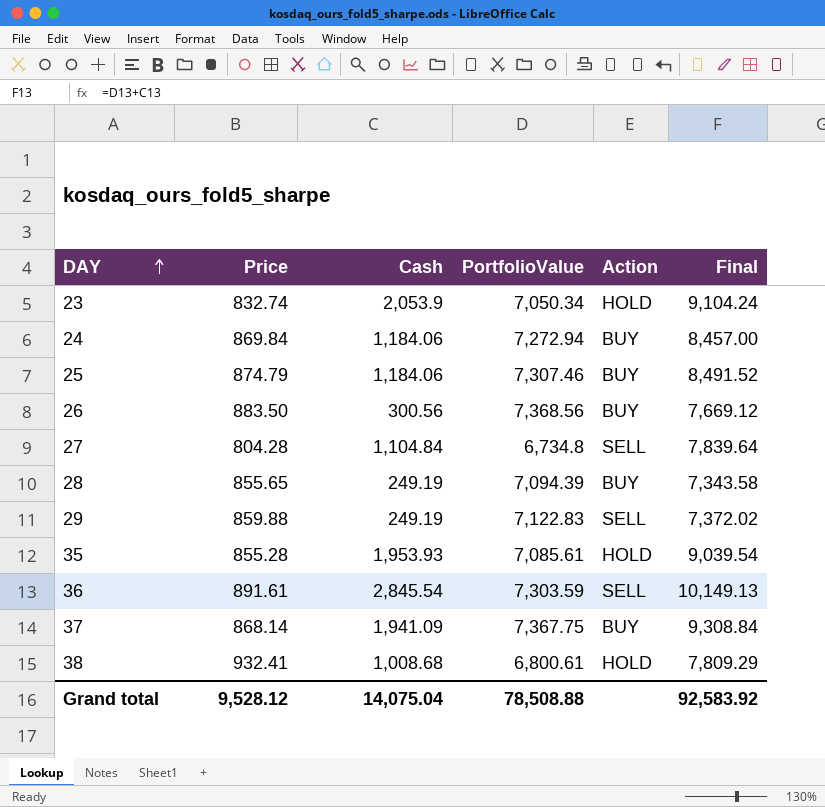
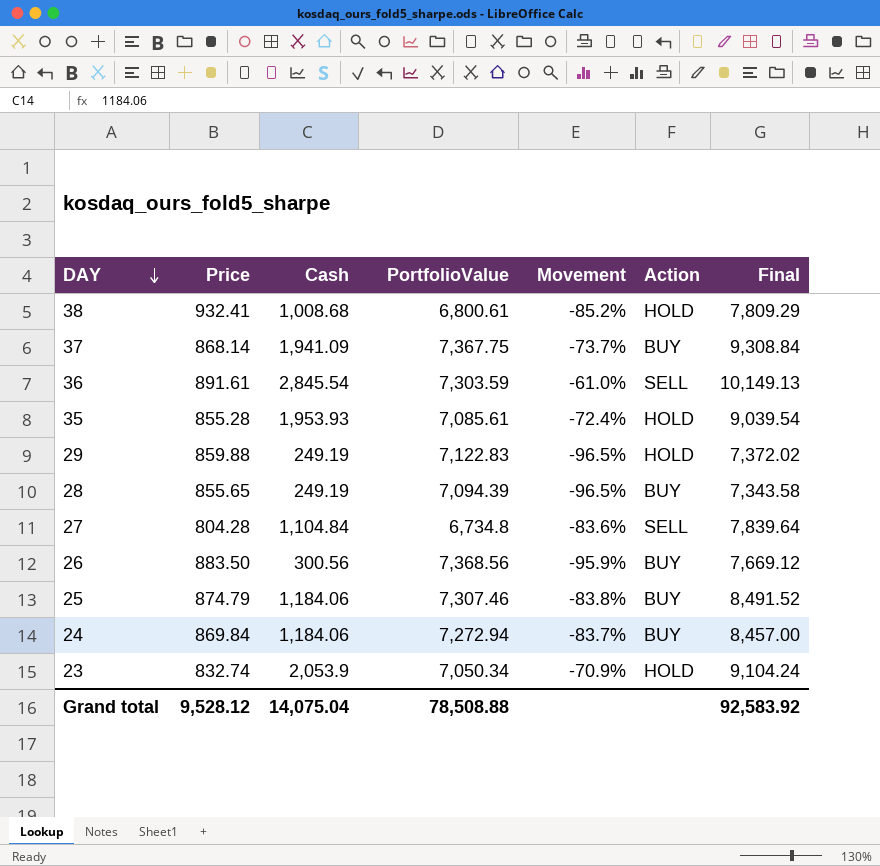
row order: DAY ascending -> DAY descending
column Movement | formula: none -> ([Cash] - [PortfolioValue]) / [PortfolioValue]
29 | Action: SELL -> HOLD

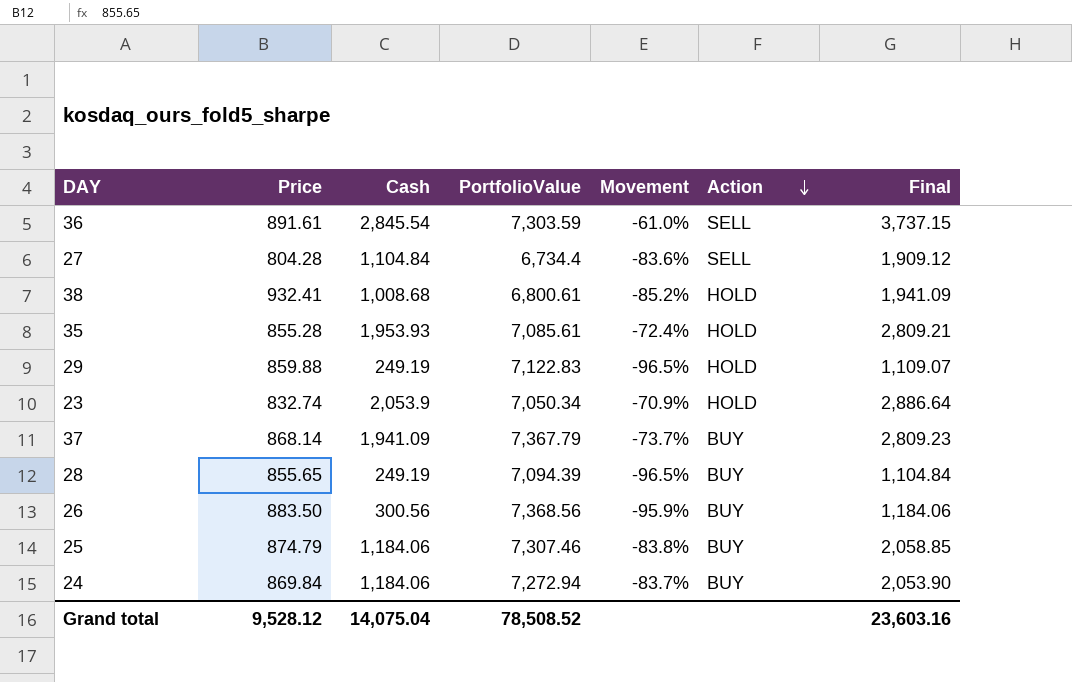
row order: DAY descending -> Action descending
column Final | formula: [Cash] + [PortfolioValue] -> [Price] + [Cash]
27 | PortfolioValue: 6,734.8 -> 6,734.4
37 | PortfolioValue: 7,367.75 -> 7,367.79
Grand total | PortfolioValue: 78,508.88 -> 78,508.52
Grand total | Final: 92,583.92 -> 23,603.16

